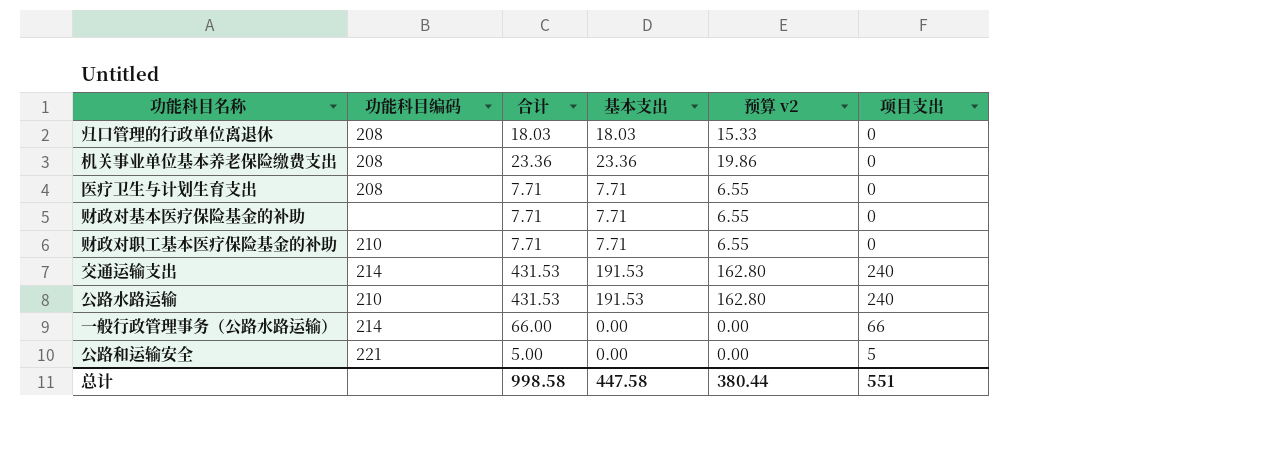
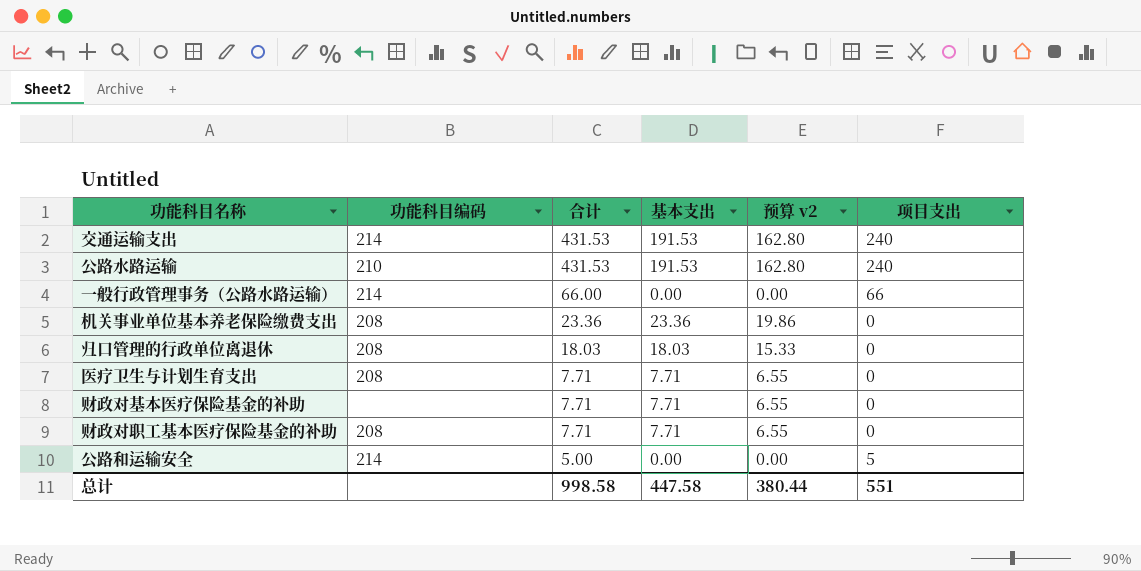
row order: none -> 合计 descending
财政对职工基本医疗保险基金的补助 | 功能科目编码: 210 -> 208
公路和运输安全 | 功能科目编码: 221 -> 214

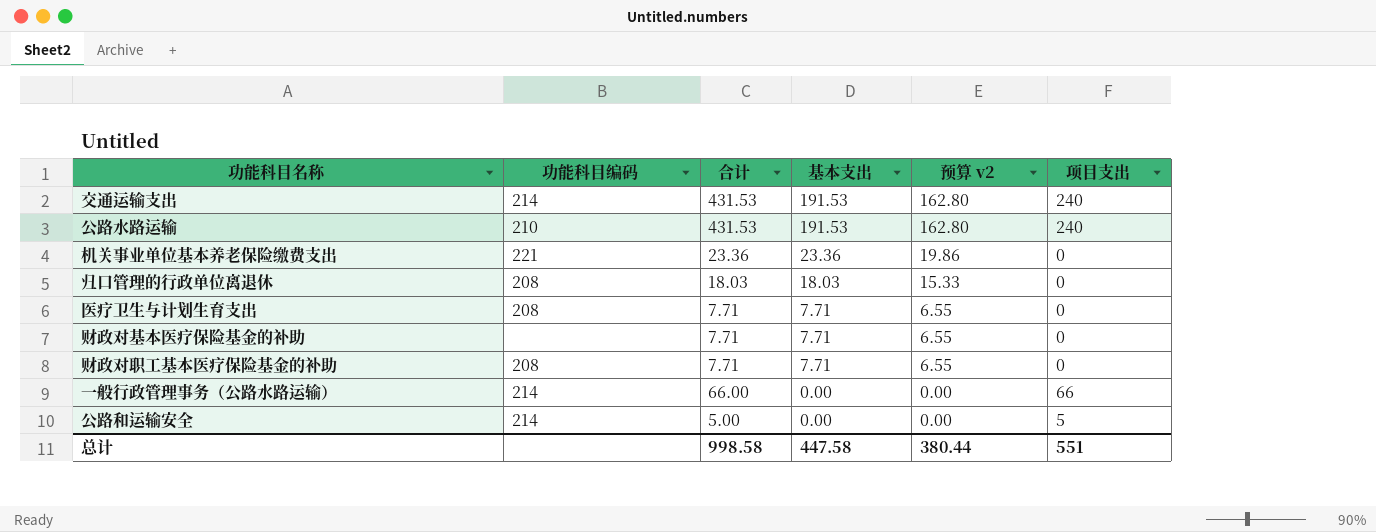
row order: 合计 descending -> 基本支出 descending
机关事业单位基本养老保险缴费支出 | 功能科目编码: 208 -> 221

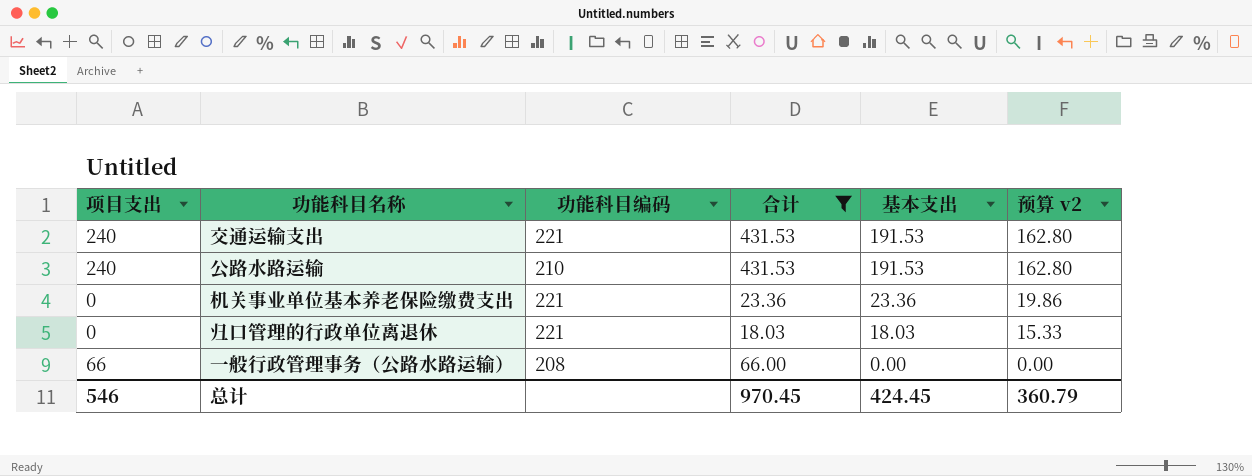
filter: none -> 合计 >= 18.03
column 项目支出 | position: 6 -> 1
交通运输支出 | 功能科目编码: 214 -> 221
归口管理的行政单位离退休 | 功能科目编码: 208 -> 221
一般行政管理事务（公路水路运输） | 功能科目编码: 214 -> 208
总计 | 项目支出: 551 -> 546
总计 | 合计: 998.58 -> 970.45
总计 | 基本支出: 447.58 -> 424.45
总计 | 预算 v2: 380.44 -> 360.79

